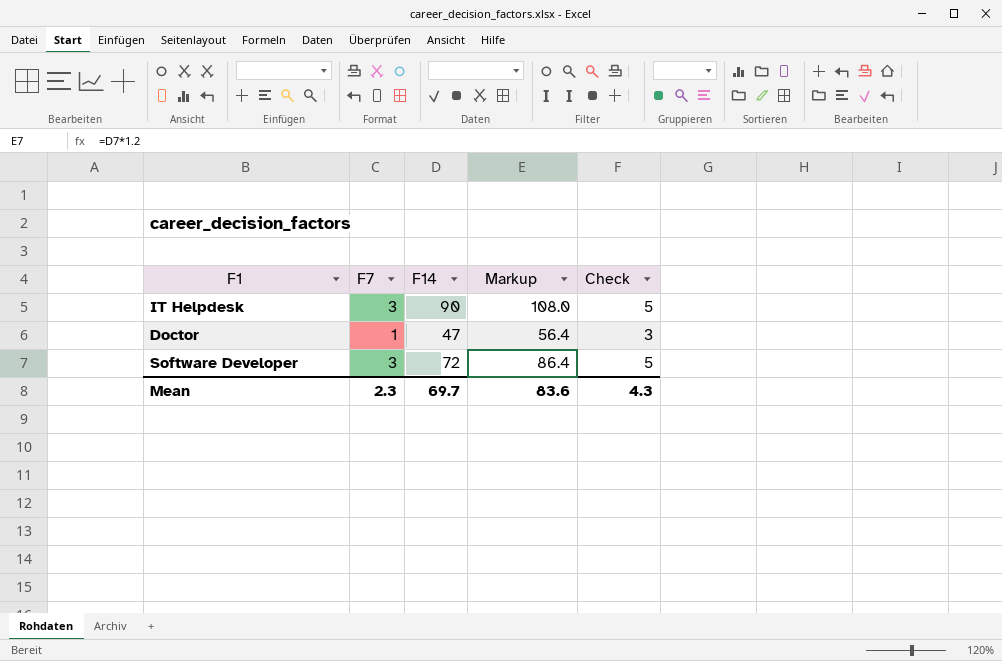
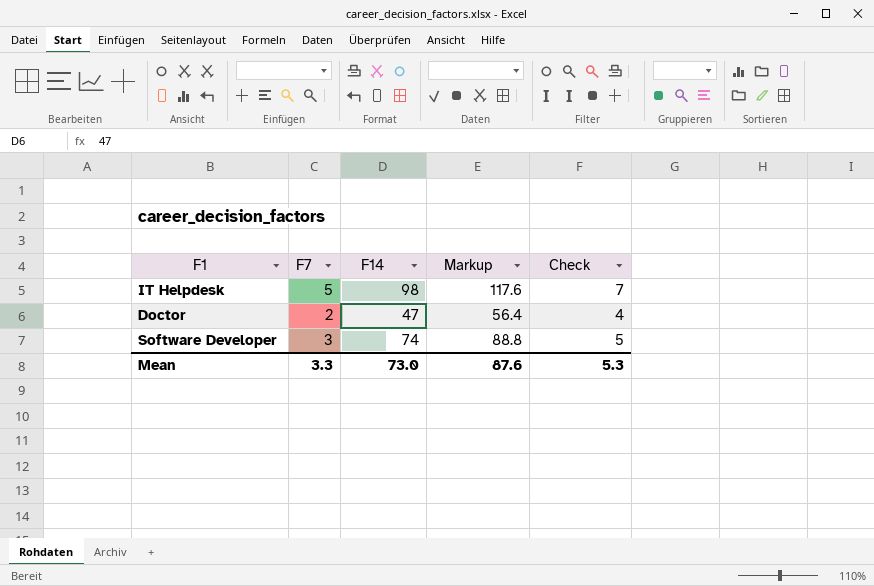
IT Helpdesk | F7: 3 -> 5
IT Helpdesk | F14: 90 -> 98
IT Helpdesk | Markup: 108.0 -> 117.6
IT Helpdesk | Check: 5 -> 7
Doctor | F7: 1 -> 2
Doctor | Check: 3 -> 4
Software Developer | F14: 72 -> 74
Software Developer | Markup: 86.4 -> 88.8
Mean | F7: 2.3 -> 3.3
Mean | F14: 69.7 -> 73.0
Mean | Markup: 83.6 -> 87.6
Mean | Check: 4.3 -> 5.3

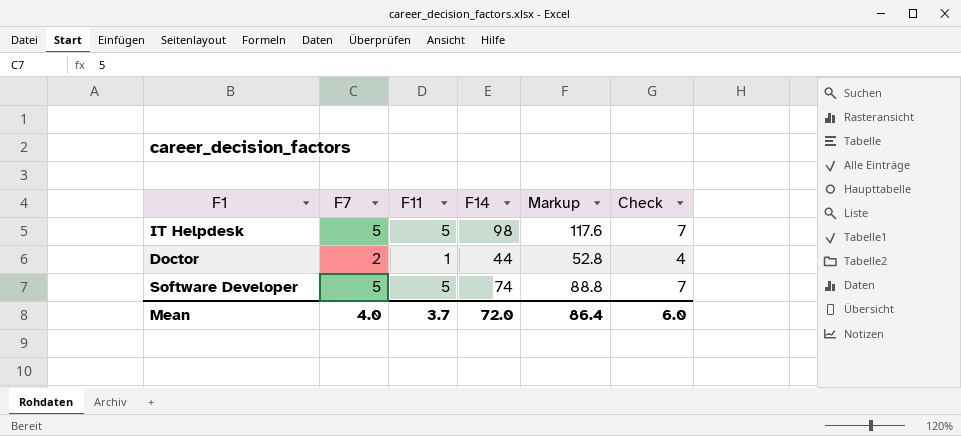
column F11 | position: none -> 3
Doctor | F14: 47 -> 44
Doctor | Markup: 56.4 -> 52.8
Software Developer | F7: 3 -> 5
Software Developer | Check: 5 -> 7
Mean | F7: 3.3 -> 4.0
Mean | F14: 73.0 -> 72.0
Mean | Markup: 87.6 -> 86.4
Mean | Check: 5.3 -> 6.0

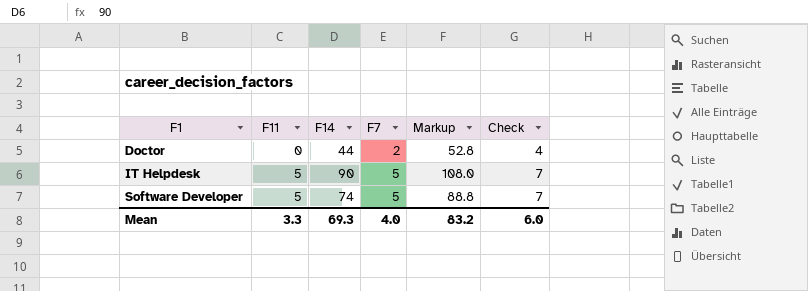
row order: none -> F1 ascending
column F7 | position: 2 -> 4
Doctor | F11: 1 -> 0
IT Helpdesk | F14: 98 -> 90
IT Helpdesk | Markup: 117.6 -> 108.0
Mean | F11: 3.7 -> 3.3
Mean | F14: 72.0 -> 69.3
Mean | Markup: 86.4 -> 83.2

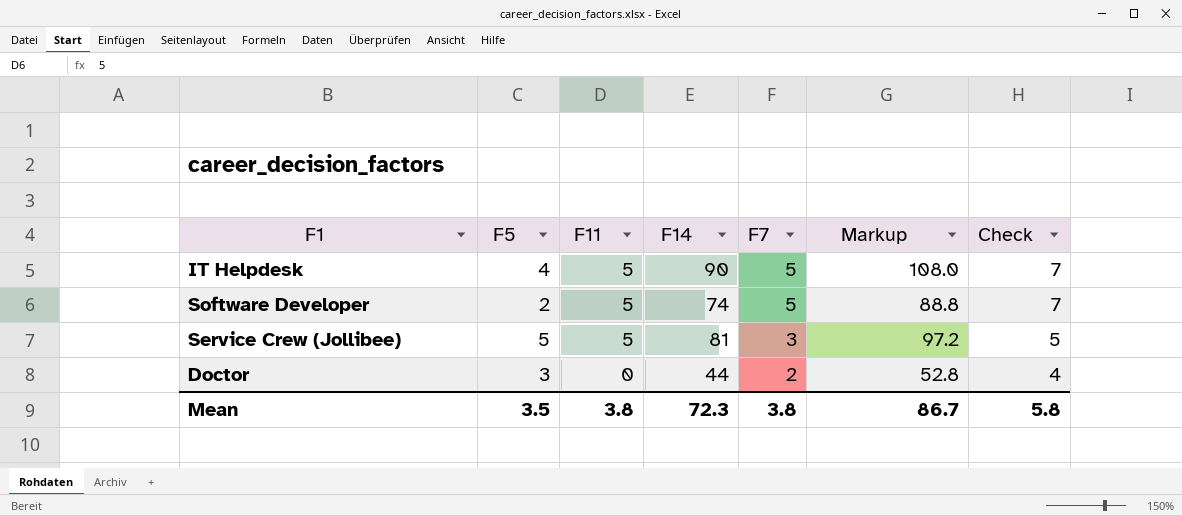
row order: F1 ascending -> F11 descending
column F5 | position: none -> 2
row Service Crew (Jollibee): none -> 5 | 5 | 81 | 3 | 97.2 | 5
Mean | F11: 3.3 -> 3.8
Mean | F14: 69.3 -> 72.3
Mean | F7: 4.0 -> 3.8
Mean | Markup: 83.2 -> 86.7
Mean | Check: 6.0 -> 5.8

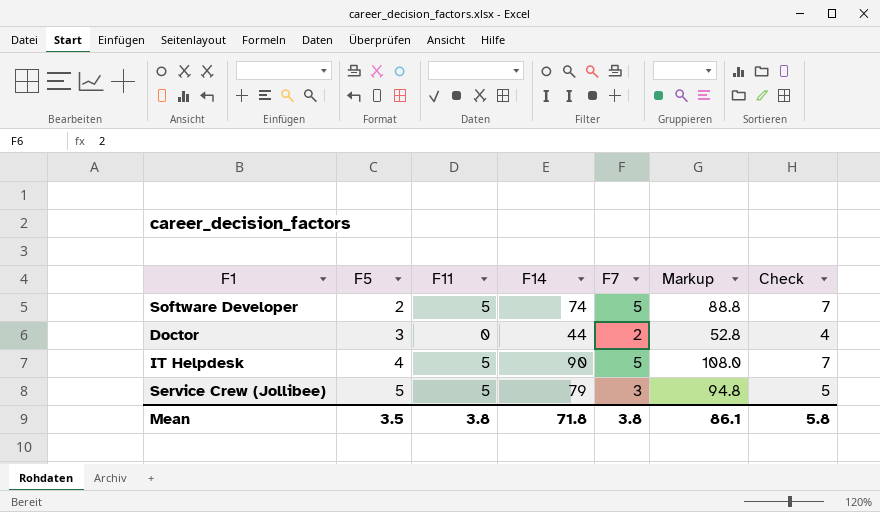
row order: F11 descending -> F5 ascending
Service Crew (Jollibee) | F14: 81 -> 79
Service Crew (Jollibee) | Markup: 97.2 -> 94.8
Mean | F14: 72.3 -> 71.8
Mean | Markup: 86.7 -> 86.1

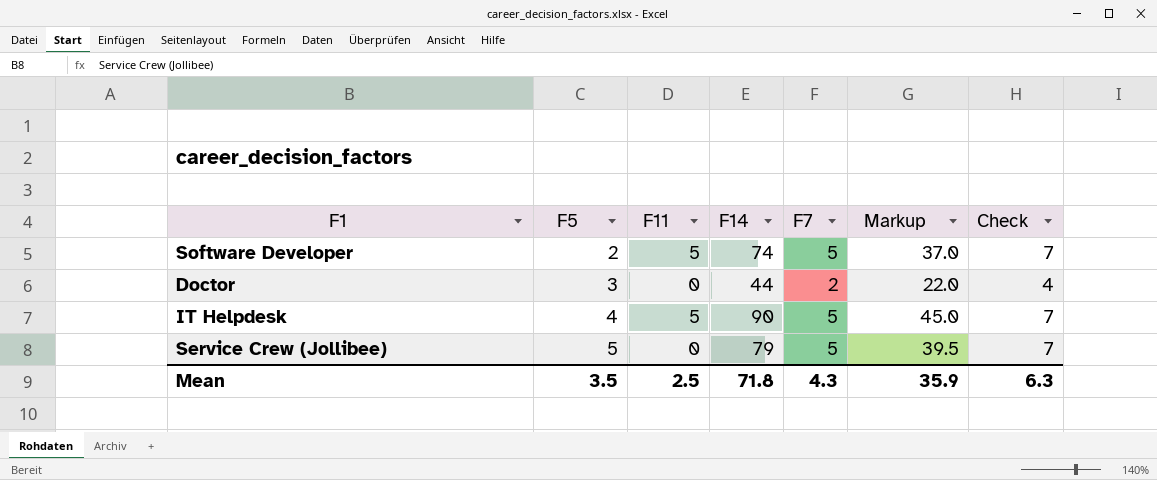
column Markup | formula: [F14] * 1.2 -> [F14] * 0.5
Service Crew (Jollibee) | F11: 5 -> 0
Service Crew (Jollibee) | F7: 3 -> 5
Service Crew (Jollibee) | Check: 5 -> 7
Mean | F11: 3.8 -> 2.5
Mean | F7: 3.8 -> 4.3
Mean | Markup: 86.1 -> 35.9
Mean | Check: 5.8 -> 6.3

